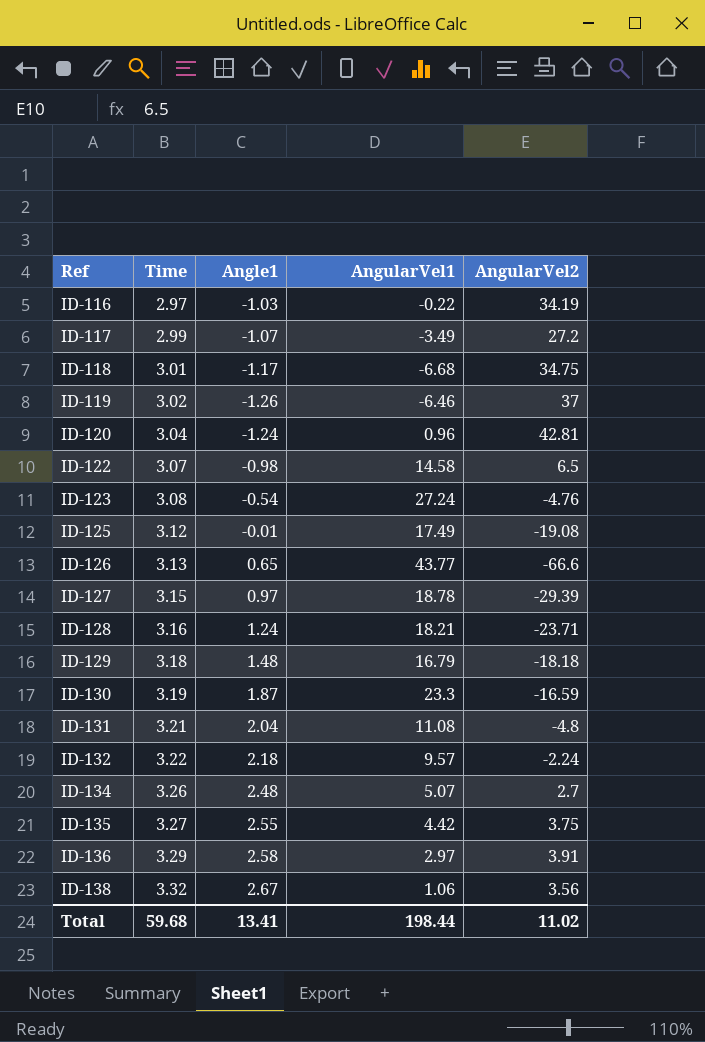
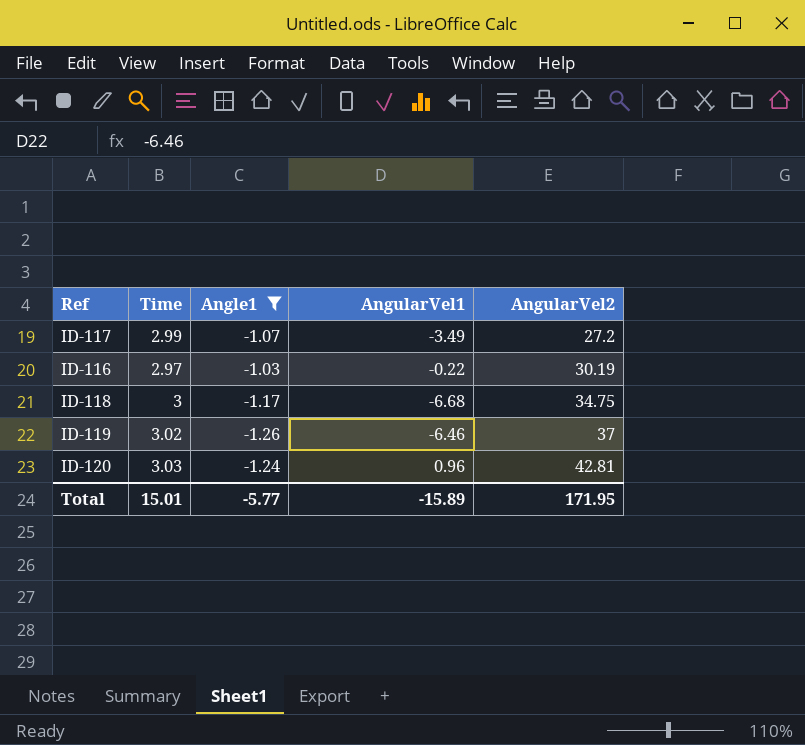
filter: none -> Angle1 <= -1.03
row order: Ref ascending -> AngularVel2 ascending
ID-116 | AngularVel2: 34.19 -> 30.19
ID-118 | Time: 3.01 -> 3
ID-120 | Time: 3.04 -> 3.03
Total | Time: 59.68 -> 15.01
Total | Angle1: 13.41 -> -5.77
Total | AngularVel1: 198.44 -> -15.89
Total | AngularVel2: 11.02 -> 171.95

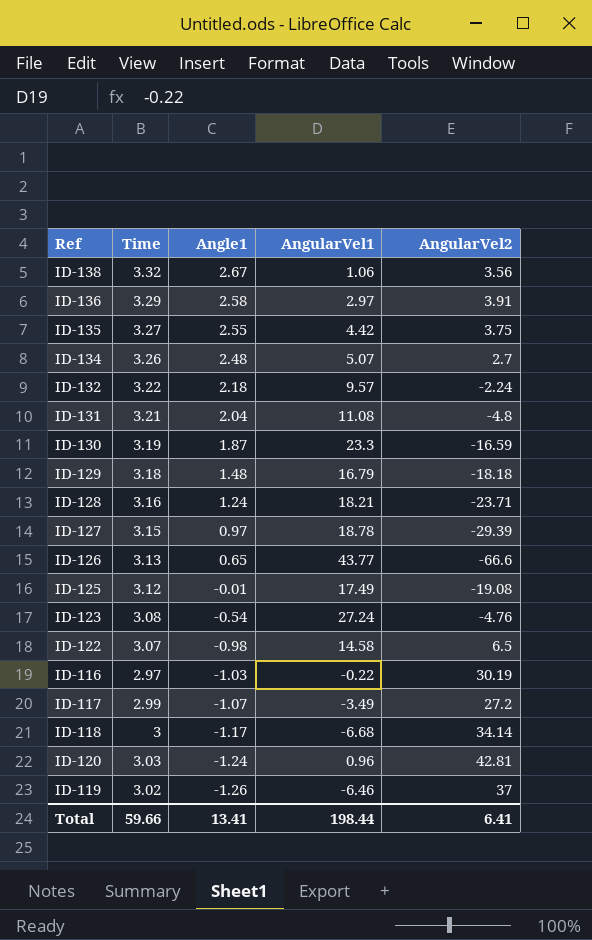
filter: Angle1 <= -1.03 -> none
row order: AngularVel2 ascending -> Angle1 descending
ID-118 | AngularVel2: 34.75 -> 34.14
Total | Time: 15.01 -> 59.66
Total | Angle1: -5.77 -> 13.41
Total | AngularVel1: -15.89 -> 198.44
Total | AngularVel2: 171.95 -> 6.41

